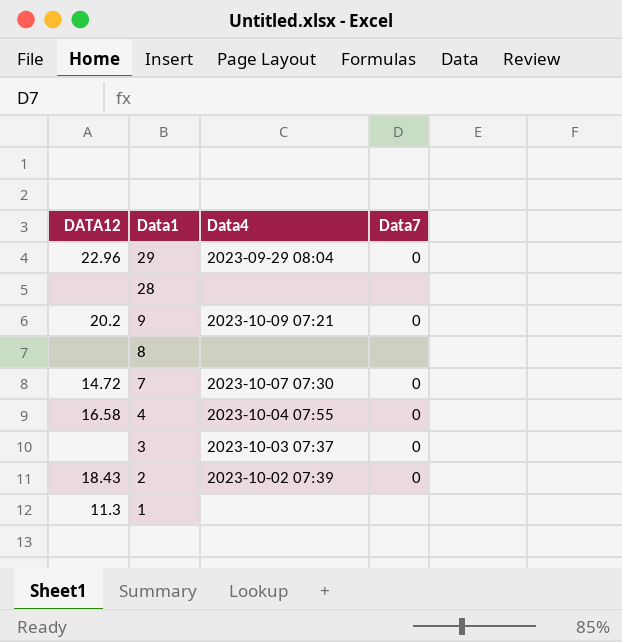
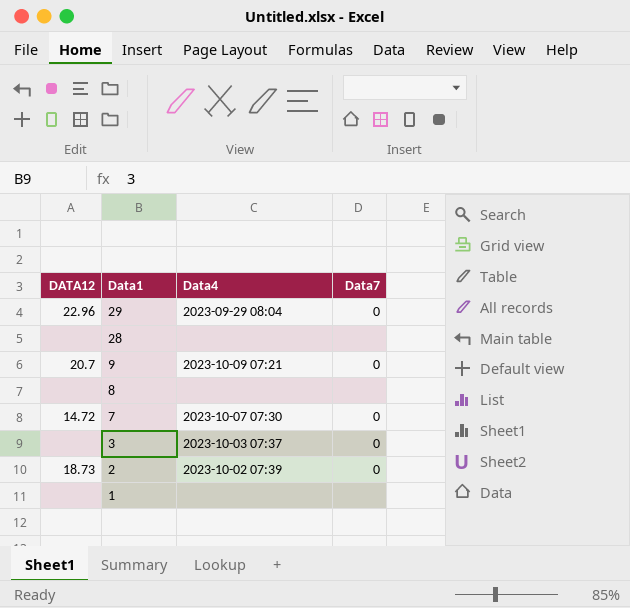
row 4: 16.58 | 2023-10-04 07:55 | 0 -> none
9 | DATA12: 20.2 -> 20.7
2 | DATA12: 18.43 -> 18.73
1 | DATA12: 11.3 -> none

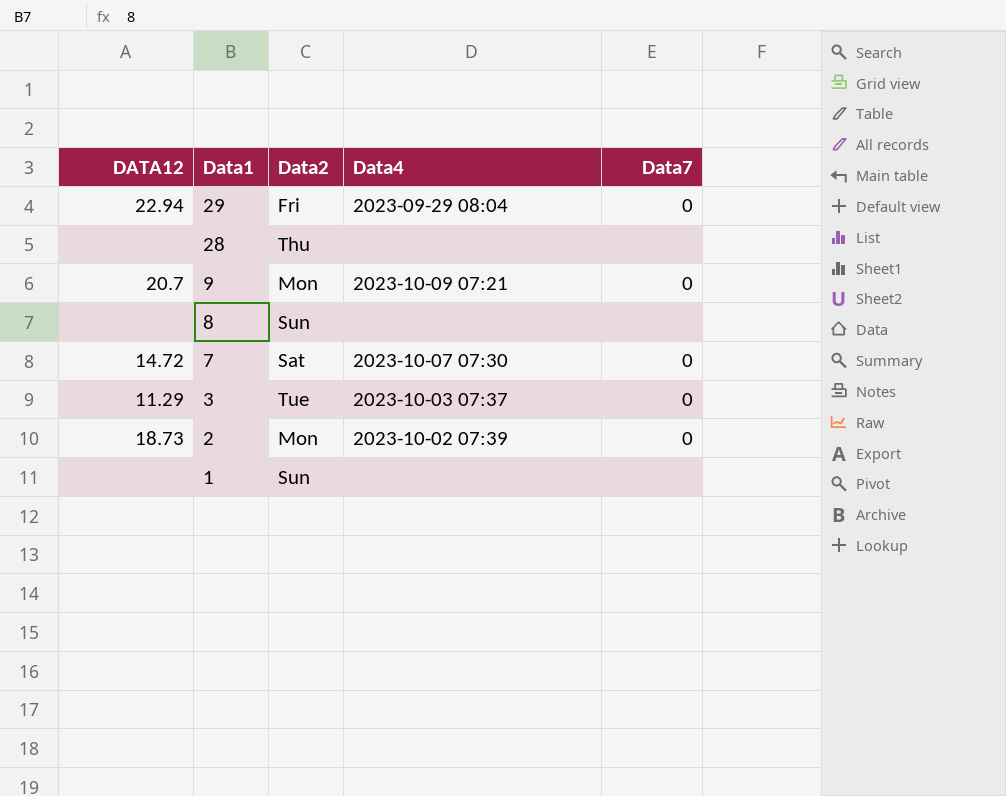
column Data2 | position: none -> 3
29 | DATA12: 22.96 -> 22.94
3 | DATA12: none -> 11.29

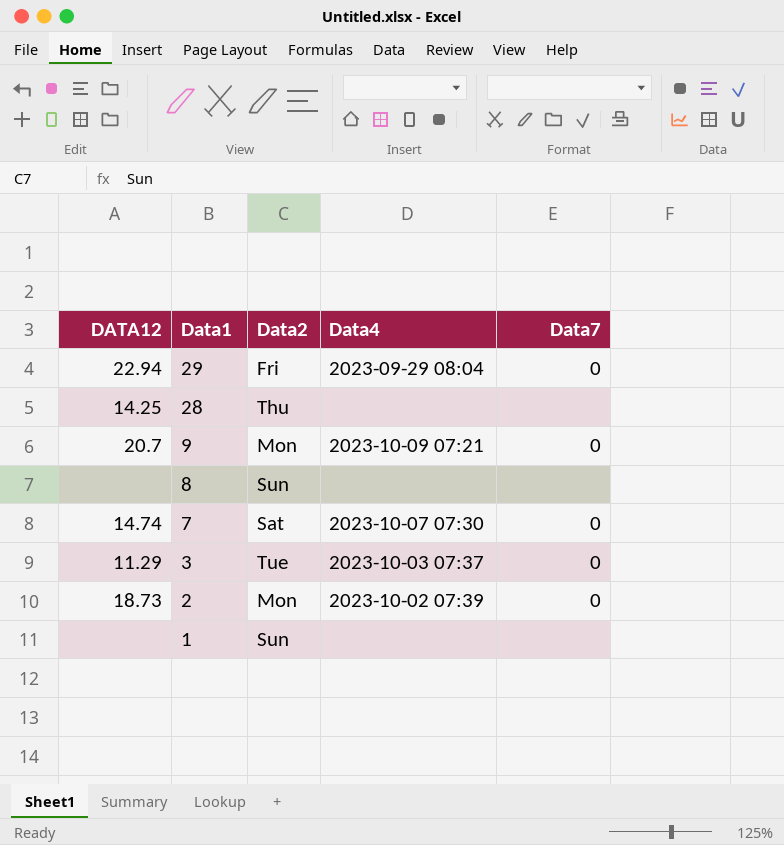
28 | DATA12: none -> 14.25
7 | DATA12: 14.72 -> 14.74

